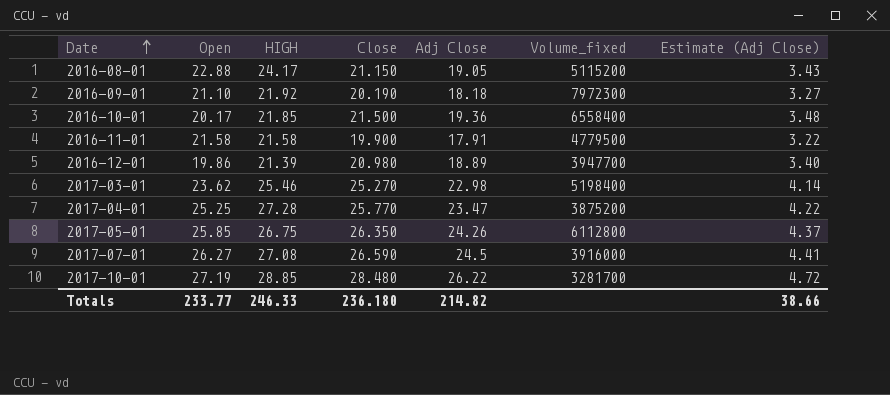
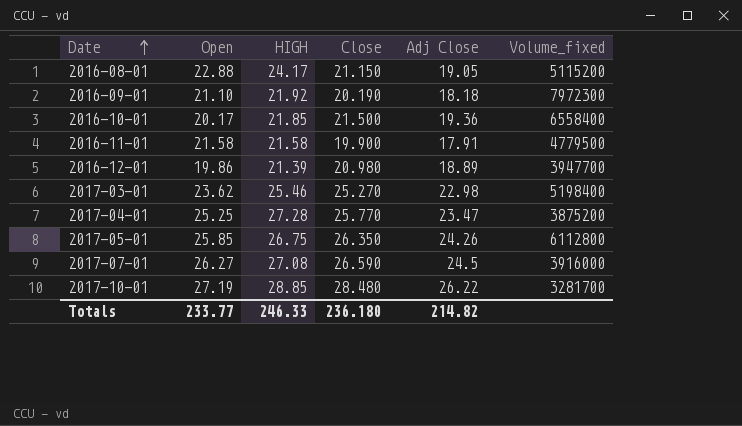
column Estimate (Adj Close) | formula: [Adj Close] * 0.18 -> none

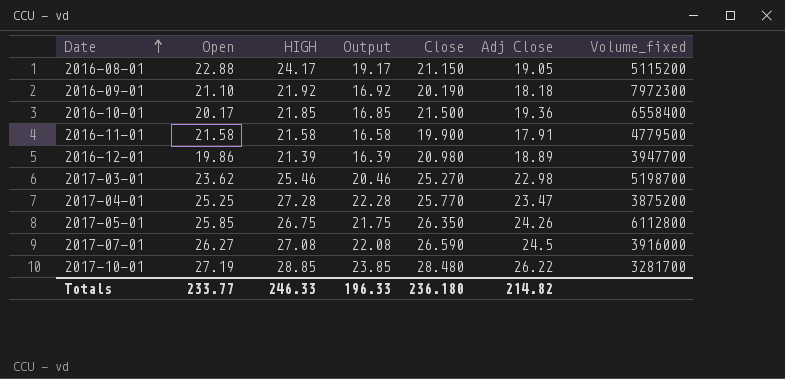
column Output | formula: none -> [HIGH] - 5
2017-03-01 | Volume_fixed: 5198400 -> 5198700

